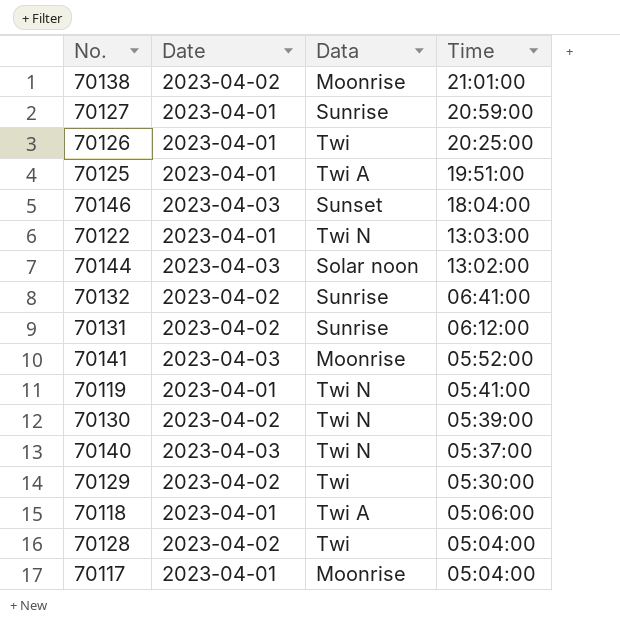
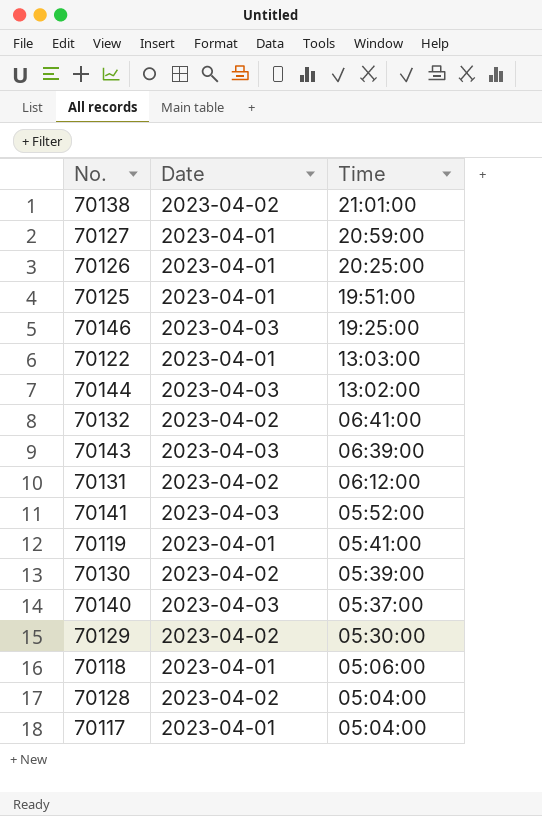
column Data | position: 3 -> none
70146 | Time: 18:04:00 -> 19:25:00
row 70143: none -> 2023-04-03 | 06:39:00

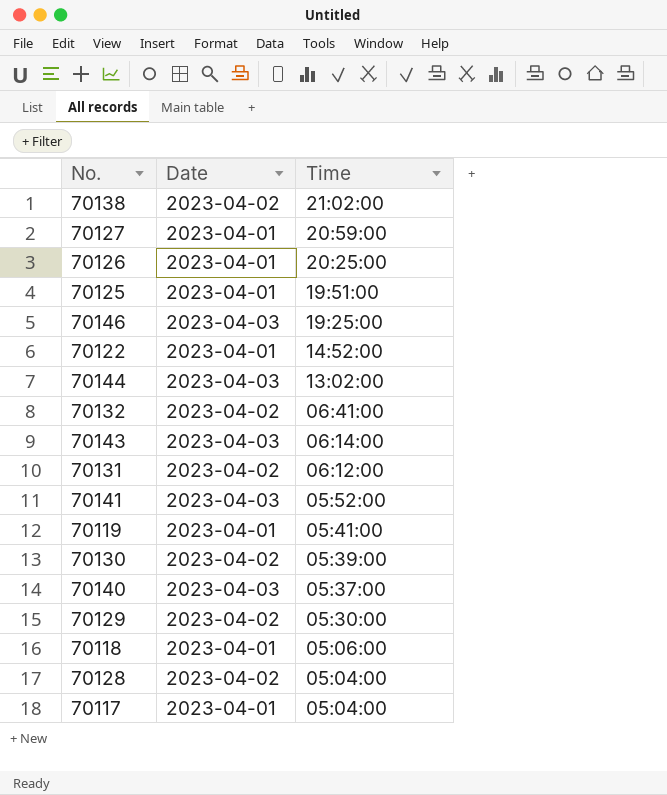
70138 | Time: 21:01:00 -> 21:02:00
70122 | Time: 13:03:00 -> 14:52:00
70143 | Time: 06:39:00 -> 06:14:00

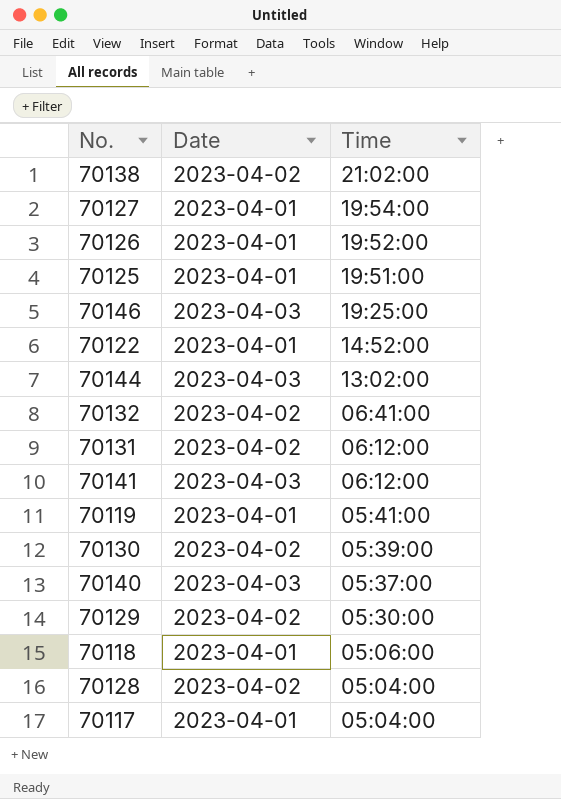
row 70143: 2023-04-03 | 06:14:00 -> none
70127 | Time: 20:59:00 -> 19:54:00
70126 | Time: 20:25:00 -> 19:52:00
70141 | Time: 05:52:00 -> 06:12:00

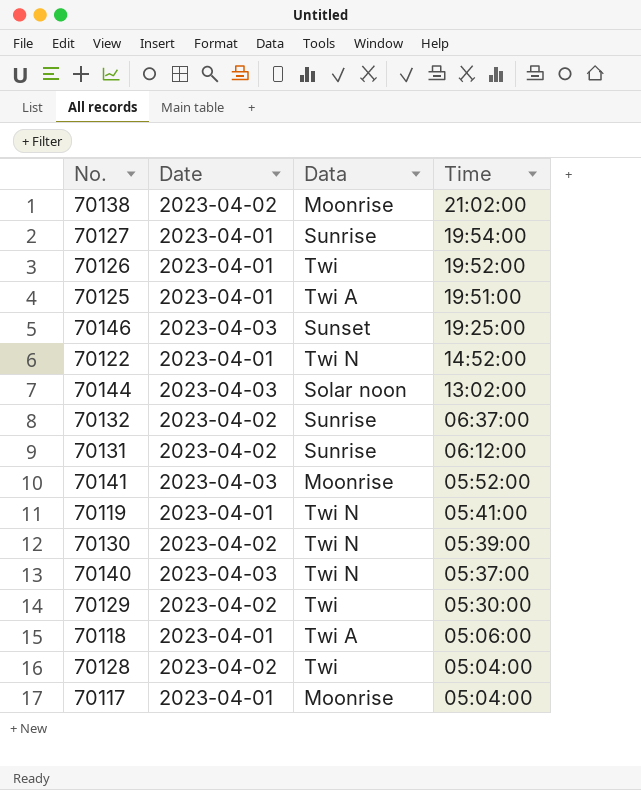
column Data | position: none -> 3
70132 | Time: 06:41:00 -> 06:37:00
70141 | Time: 06:12:00 -> 05:52:00

